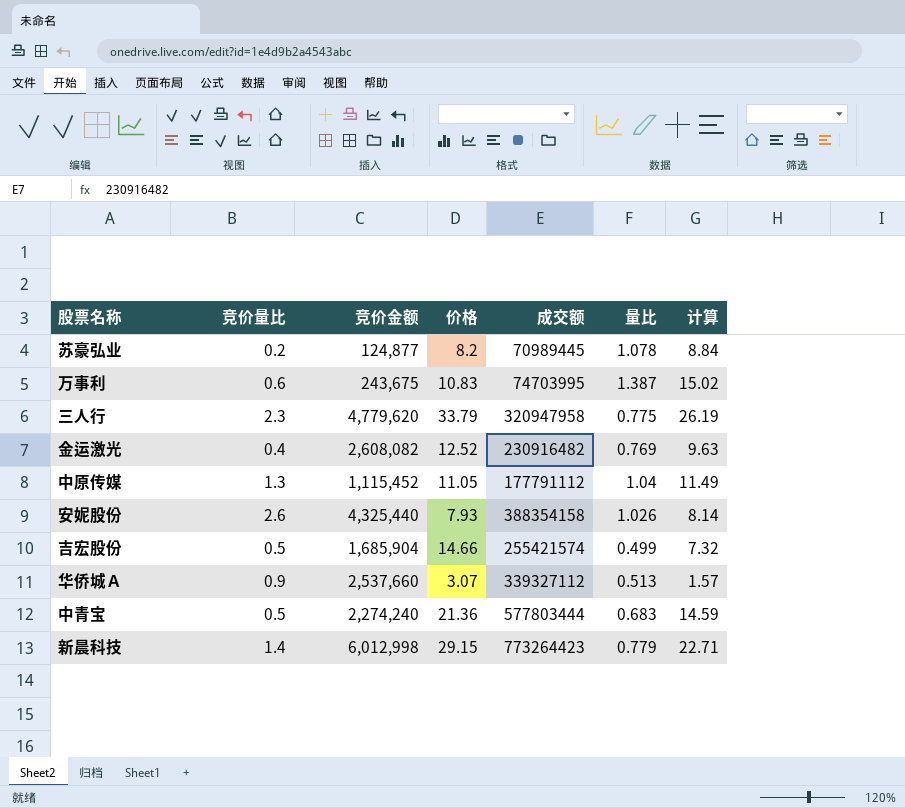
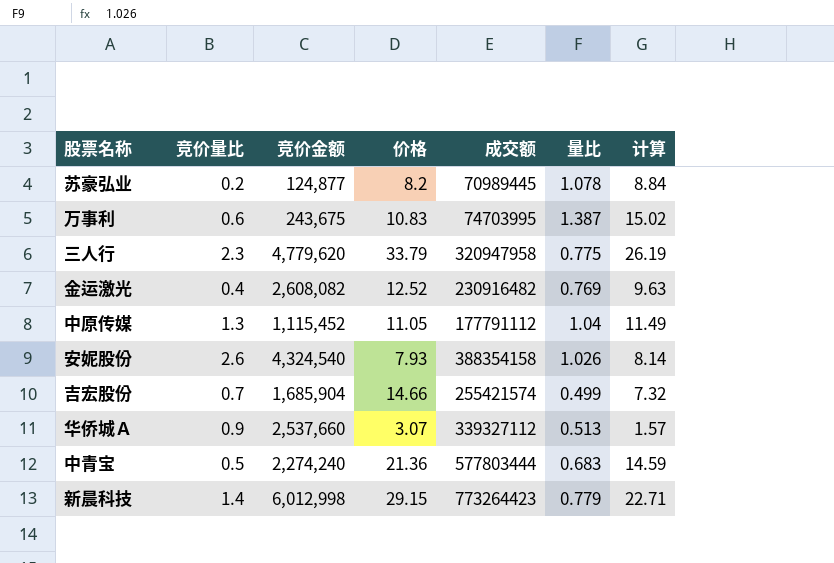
安妮股份 | 竞价金额: 4,325,440 -> 4,324,540
吉宏股份 | 竞价量比: 0.5 -> 0.7

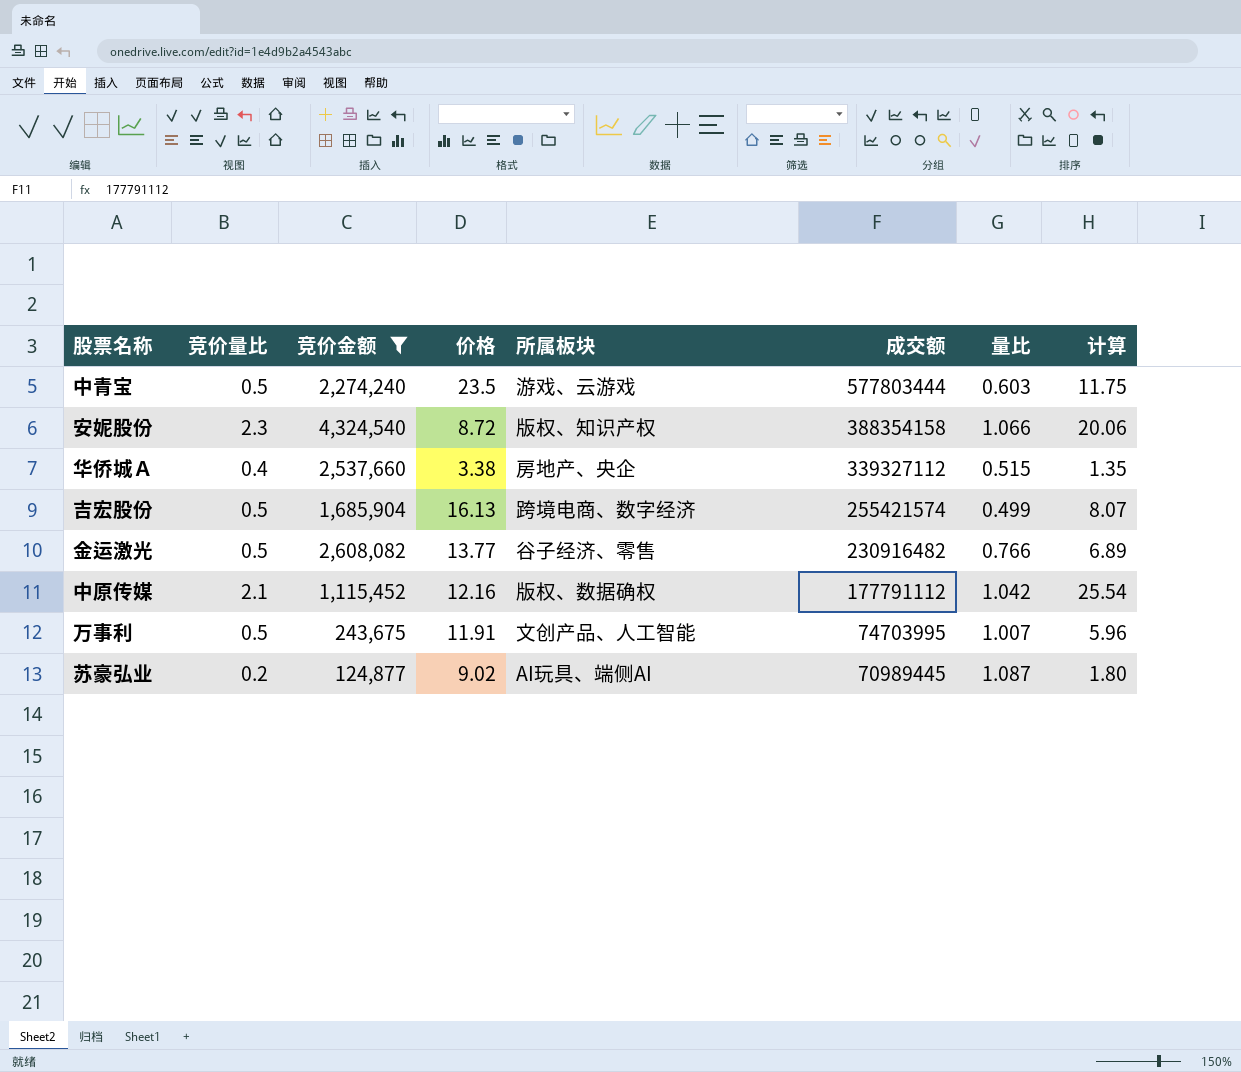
filter: none -> 竞价金额 <= 4,324,540
row order: none -> 成交额 descending
column 所属板块 | position: none -> 5
column 计算 | formula: [价格] * [量比] -> [竞价量比] * [价格]
中青宝 | 价格: 21.36 -> 23.5
中青宝 | 量比: 0.683 -> 0.603
安妮股份 | 竞价量比: 2.6 -> 2.3
安妮股份 | 价格: 7.93 -> 8.72
安妮股份 | 量比: 1.026 -> 1.066
华侨城Ａ | 竞价量比: 0.9 -> 0.4
华侨城Ａ | 价格: 3.07 -> 3.38
华侨城Ａ | 量比: 0.513 -> 0.515
吉宏股份 | 竞价量比: 0.7 -> 0.5
吉宏股份 | 价格: 14.66 -> 16.13
金运激光 | 竞价量比: 0.4 -> 0.5
金运激光 | 价格: 12.52 -> 13.77
金运激光 | 量比: 0.769 -> 0.766
中原传媒 | 竞价量比: 1.3 -> 2.1
中原传媒 | 价格: 11.05 -> 12.16
中原传媒 | 量比: 1.04 -> 1.042
万事利 | 竞价量比: 0.6 -> 0.5
万事利 | 价格: 10.83 -> 11.91
万事利 | 量比: 1.387 -> 1.007
苏豪弘业 | 价格: 8.2 -> 9.02
苏豪弘业 | 量比: 1.078 -> 1.087

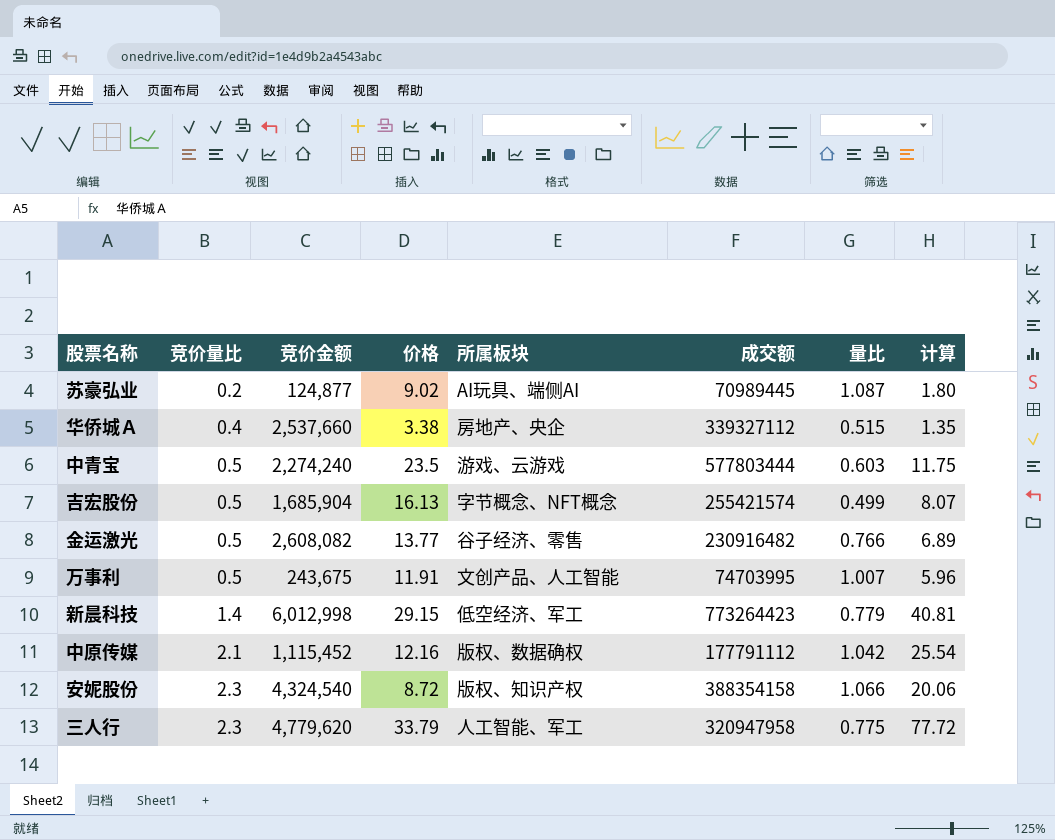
filter: 竞价金额 <= 4,324,540 -> none
row order: 成交额 descending -> 竞价量比 ascending
吉宏股份 | 所属板块: 跨境电商、数字经济 -> 字节概念、NFT概念

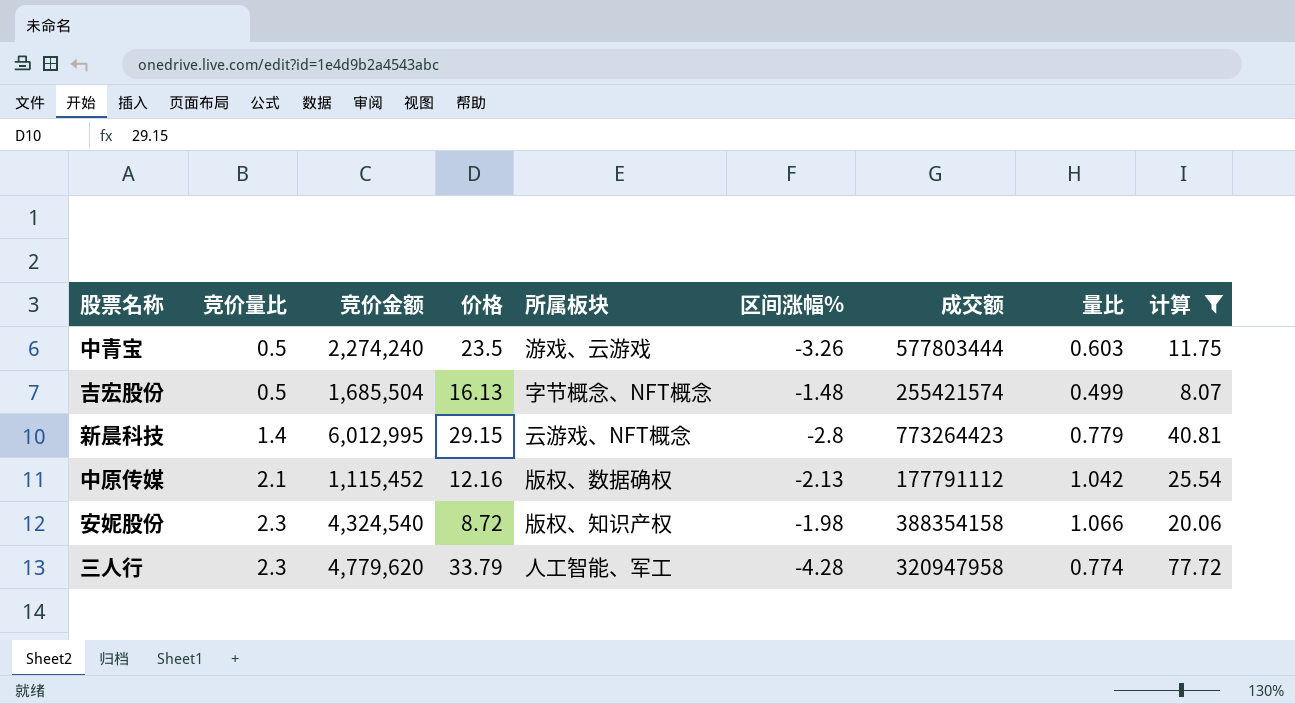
filter: none -> 计算 >= 8.07
column 区间涨幅% | position: none -> 6
吉宏股份 | 竞价金额: 1,685,904 -> 1,685,504
新晨科技 | 竞价金额: 6,012,998 -> 6,012,995
新晨科技 | 所属板块: 低空经济、军工 -> 云游戏、NFT概念
三人行 | 量比: 0.775 -> 0.774

